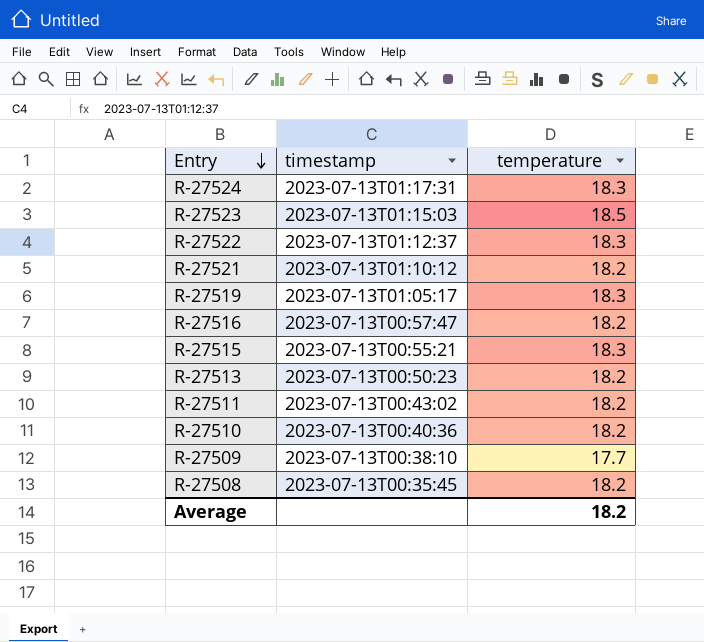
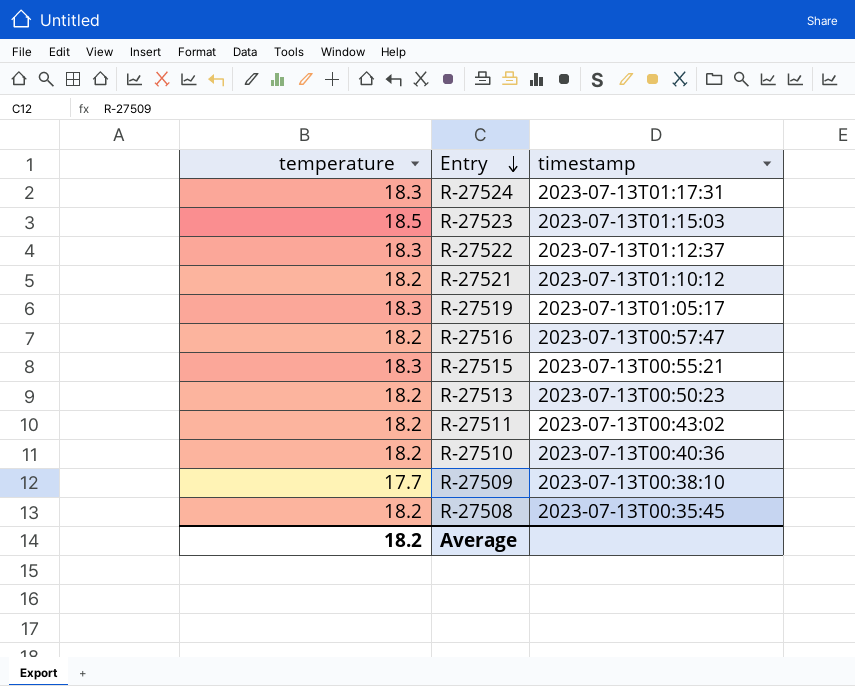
column temperature | position: 3 -> 1

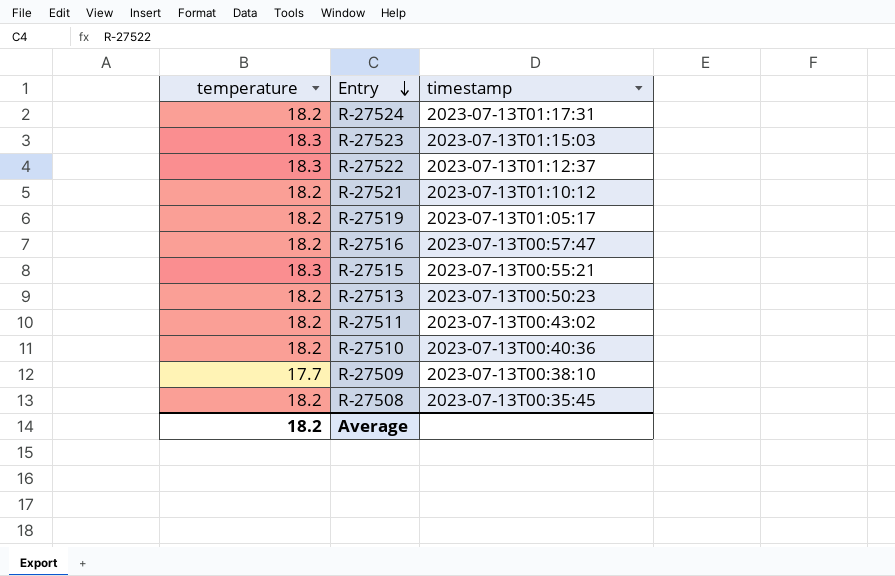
R-27524 | temperature: 18.3 -> 18.2
R-27523 | temperature: 18.5 -> 18.3
R-27519 | temperature: 18.3 -> 18.2

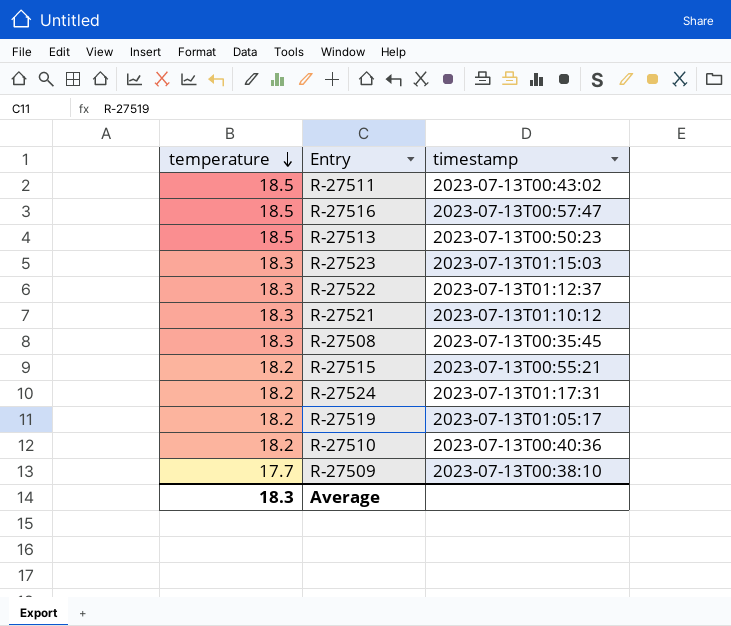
row order: Entry descending -> temperature descending
R-27511 | temperature: 18.2 -> 18.5
R-27516 | temperature: 18.2 -> 18.5
R-27513 | temperature: 18.2 -> 18.5
R-27521 | temperature: 18.2 -> 18.3
R-27508 | temperature: 18.2 -> 18.3
R-27515 | temperature: 18.3 -> 18.2
Average | temperature: 18.2 -> 18.3

